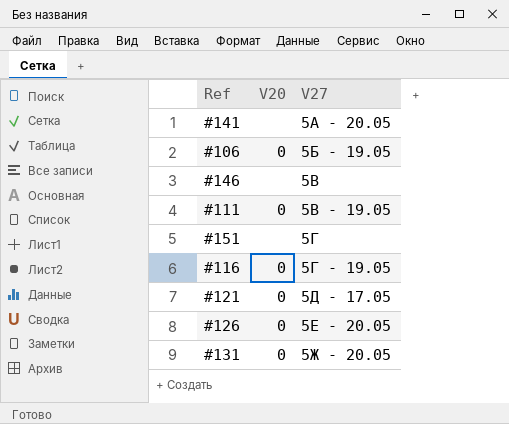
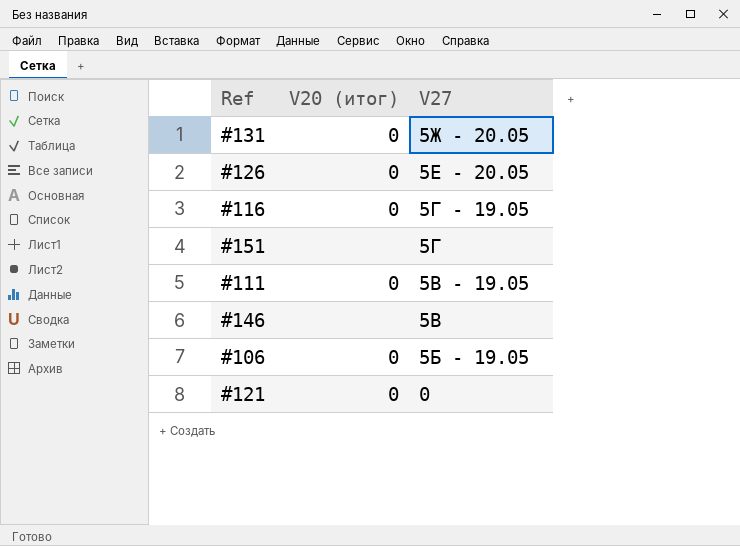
row order: V27 ascending -> V27 descending
column name: V20 -> V20 (итог)
row #141: none | 5А - 20.05 -> none
#121 | V27: 5Д - 17.05 -> 0

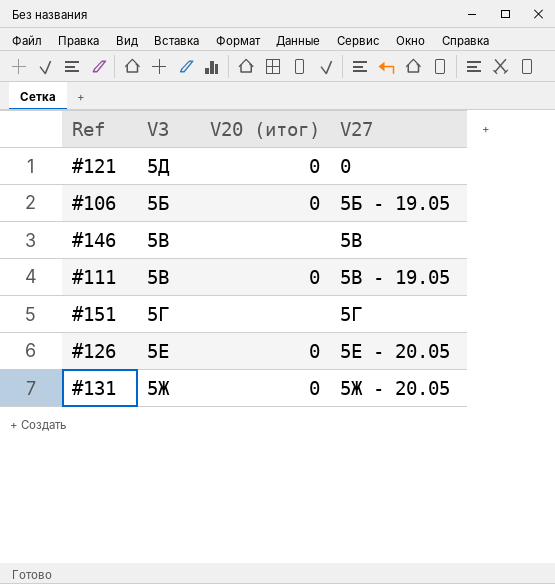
row order: V27 descending -> V27 ascending
column V3 | position: none -> 2
row #116: 0 | 5Г - 19.05 -> none

